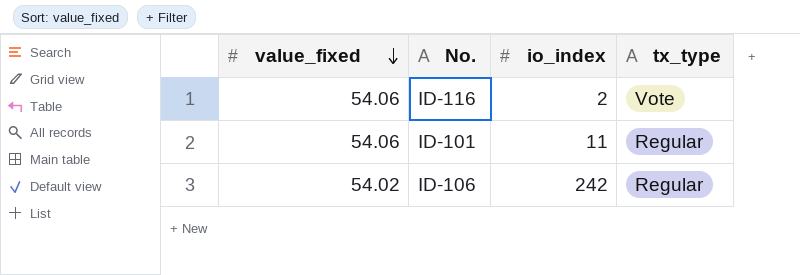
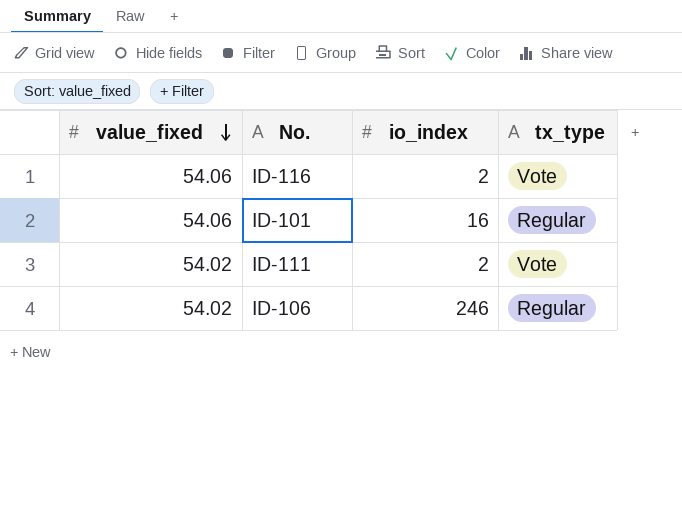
ID-101 | io_index: 11 -> 16
row ID-111: none -> 54.02 | 2 | Vote
ID-106 | io_index: 242 -> 246

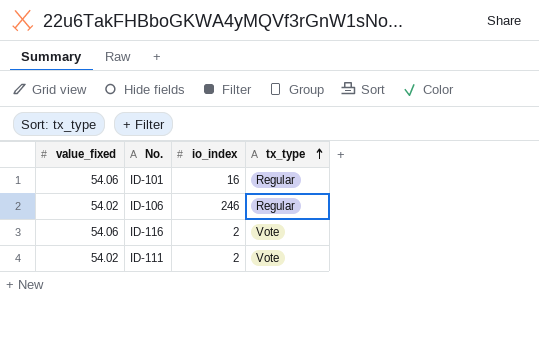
row order: value_fixed descending -> tx_type ascending

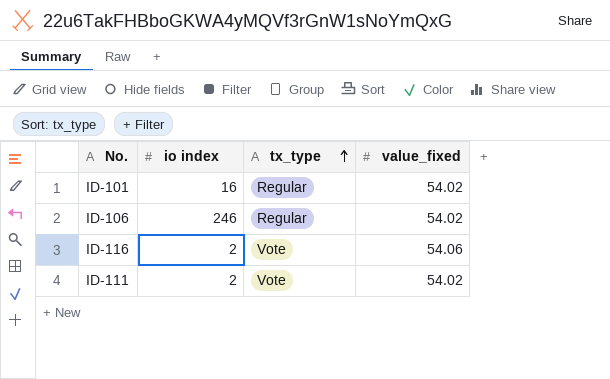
column name: io_index -> io index
column value_fixed | position: 1 -> 4
ID-101 | value_fixed: 54.06 -> 54.02

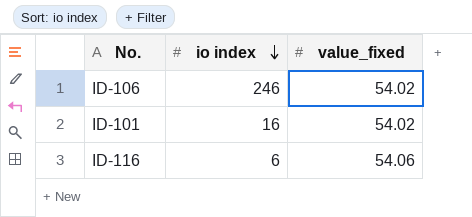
row order: tx_type ascending -> io index descending
column tx_type | position: 3 -> none
row ID-111: 2 | Vote | 54.02 -> none
ID-116 | io index: 2 -> 6

